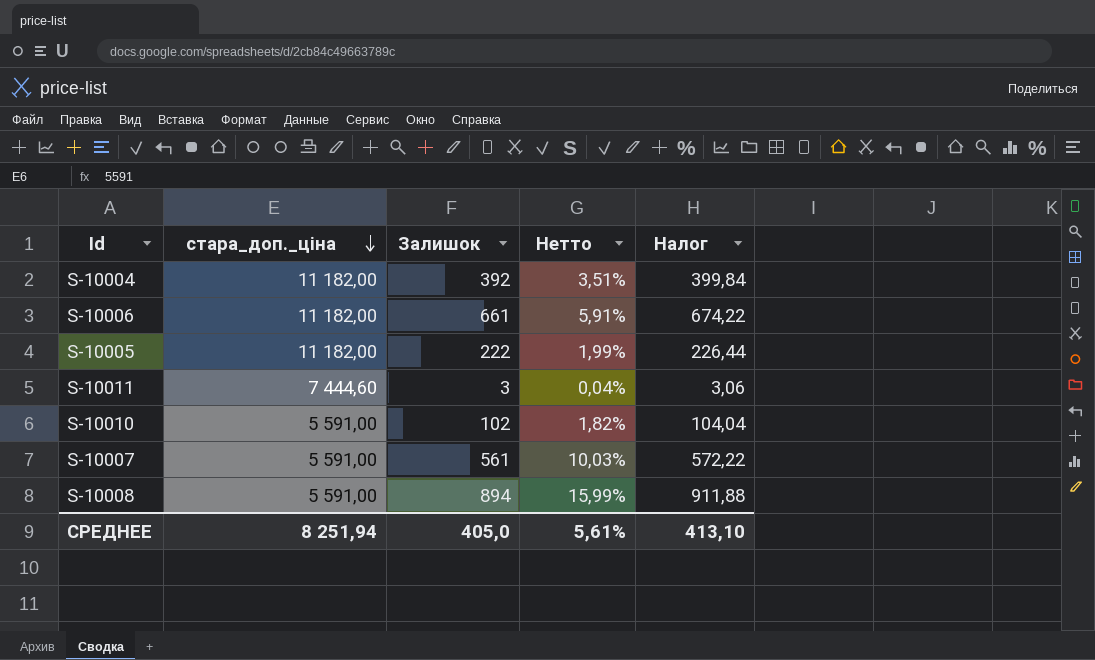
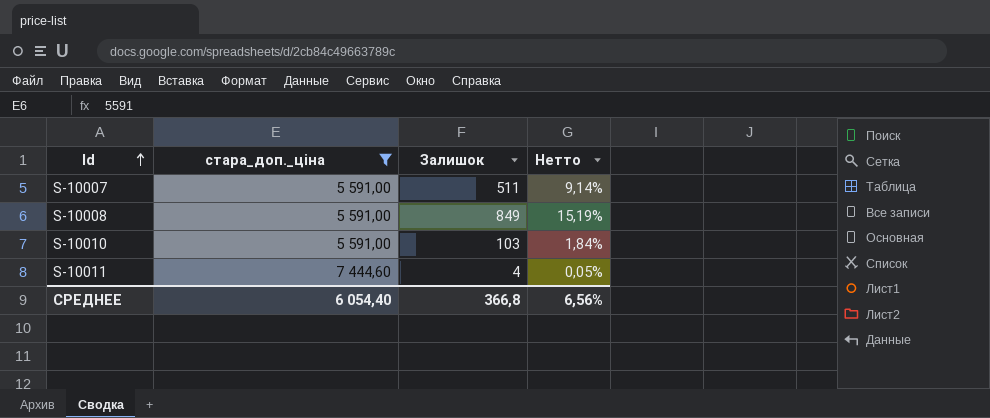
filter: none -> стара_доп._ціна != 11 182,00
row order: стара_доп._ціна descending -> Id ascending
column Налог | formula: [Залишок] * 1,02 -> none
S-10007 | Залишок: 561 -> 511
S-10007 | Нетто: 10,03% -> 9,14%
S-10008 | Залишок: 894 -> 849
S-10008 | Нетто: 15,99% -> 15,19%
S-10010 | Залишок: 102 -> 103
S-10010 | Нетто: 1,82% -> 1,84%
S-10011 | Залишок: 3 -> 4
S-10011 | Нетто: 0,04% -> 0,05%
СРЕДНЕЕ | стара_доп._ціна: 8 251,94 -> 6 054,40
СРЕДНЕЕ | Залишок: 405,0 -> 366,8
СРЕДНЕЕ | Нетто: 5,61% -> 6,56%

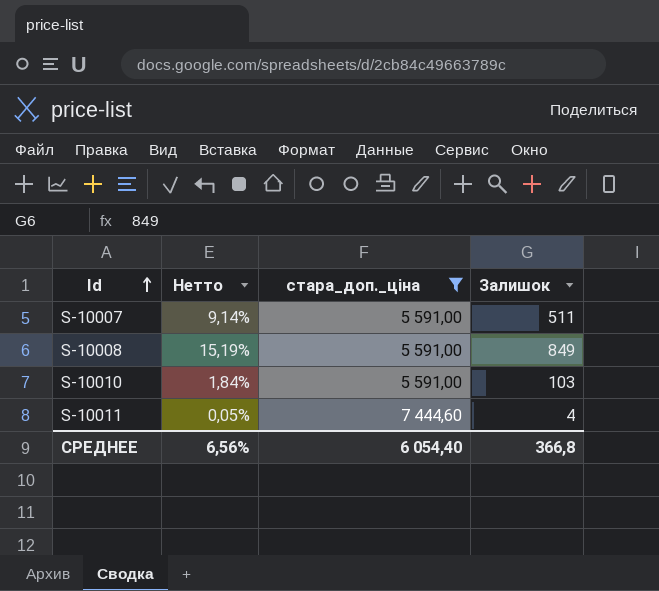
column Нетто | position: 4 -> 2

